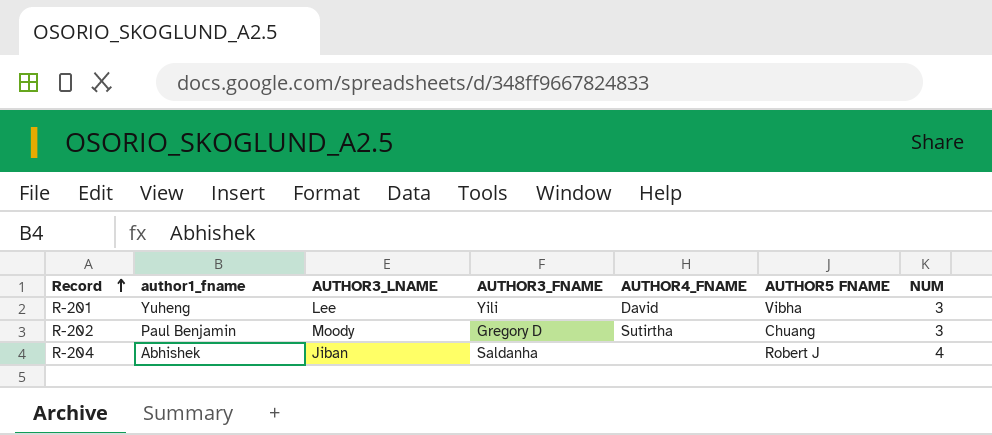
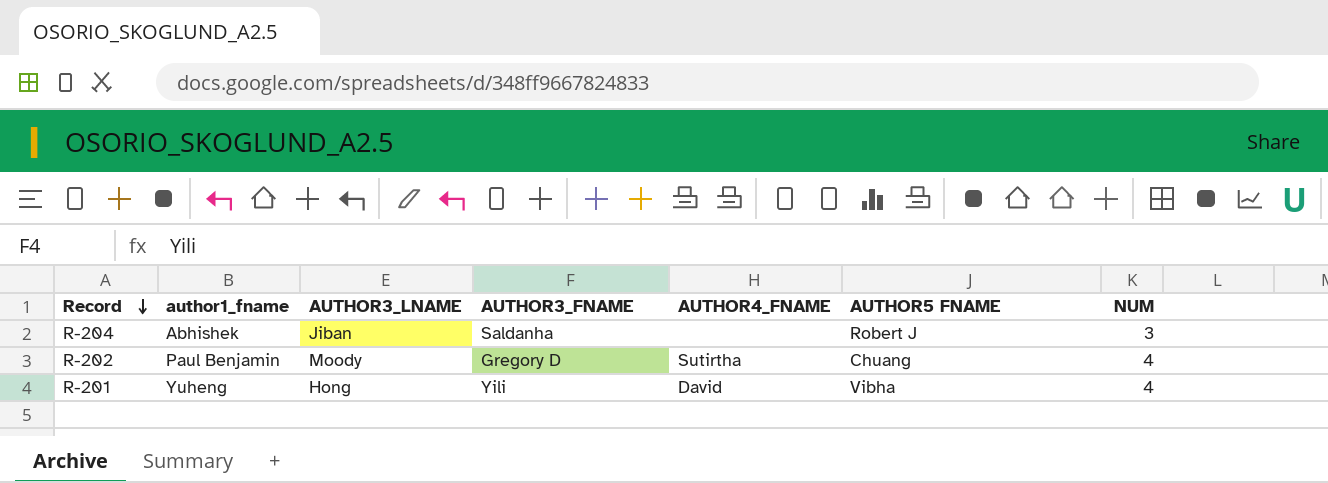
row order: Record ascending -> Record descending
R-204 | NUM: 4 -> 3
R-202 | NUM: 3 -> 4
R-201 | AUTHOR3_LNAME: Lee -> Hong
R-201 | NUM: 3 -> 4

